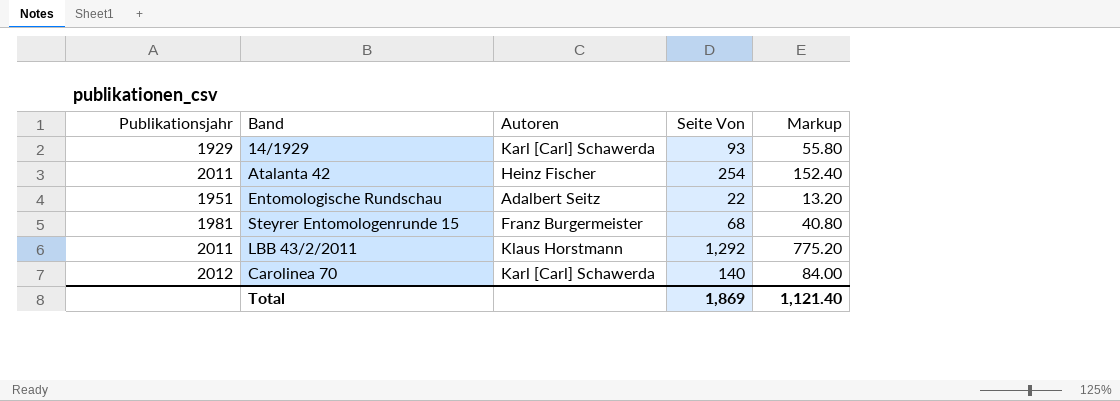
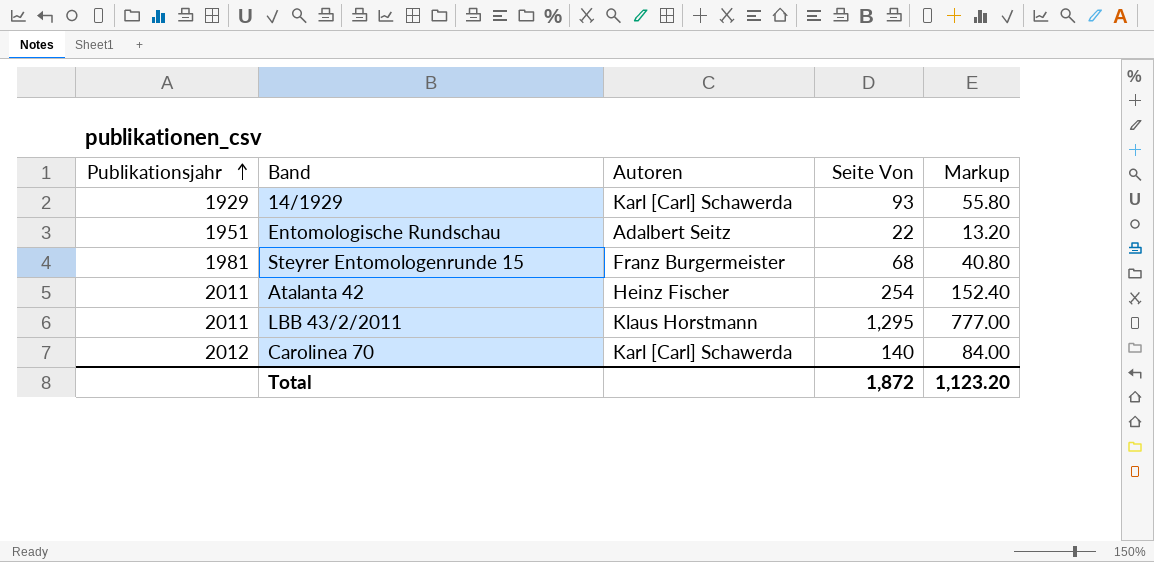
row order: none -> Publikationsjahr ascending
LBB 43/2/2011 | Seite Von: 1,292 -> 1,295
LBB 43/2/2011 | Markup: 775.20 -> 777.00
Total | Seite Von: 1,869 -> 1,872
Total | Markup: 1,121.40 -> 1,123.20

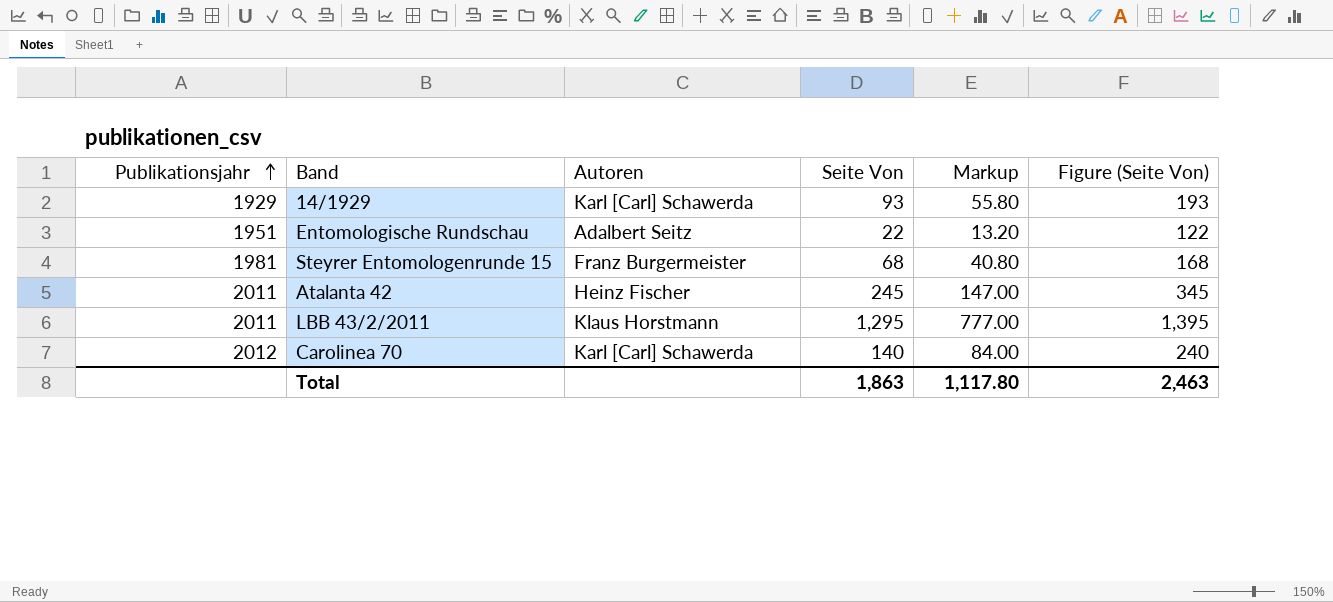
column Figure (Seite Von) | formula: none -> [Seite Von] + 100
Atalanta 42 | Seite Von: 254 -> 245
Atalanta 42 | Markup: 152.40 -> 147.00
Total | Seite Von: 1,872 -> 1,863
Total | Markup: 1,123.20 -> 1,117.80

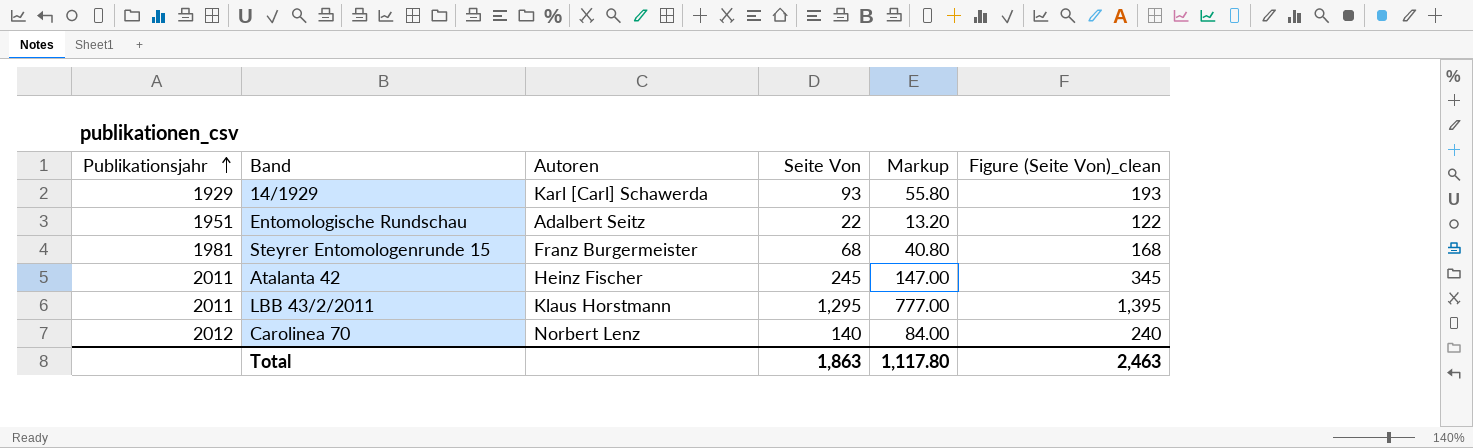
column name: Figure (Seite Von) -> Figure (Seite Von)_clean
Carolinea 70 | Autoren: Karl [Carl] Schawerda -> Norbert Lenz

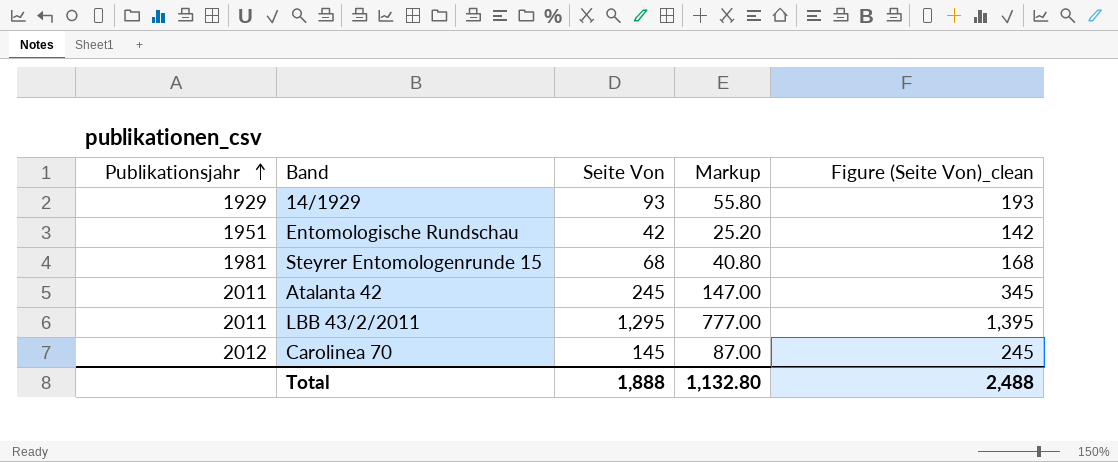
column Autoren | position: 3 -> none
Entomologische Rundschau | Seite Von: 22 -> 42
Entomologische Rundschau | Markup: 13.20 -> 25.20
Entomologische Rundschau | Figure (Seite Von)_clean: 122 -> 142
Carolinea 70 | Seite Von: 140 -> 145
Carolinea 70 | Markup: 84.00 -> 87.00
Carolinea 70 | Figure (Seite Von)_clean: 240 -> 245
Total | Seite Von: 1,863 -> 1,888
Total | Markup: 1,117.80 -> 1,132.80
Total | Figure (Seite Von)_clean: 2,463 -> 2,488

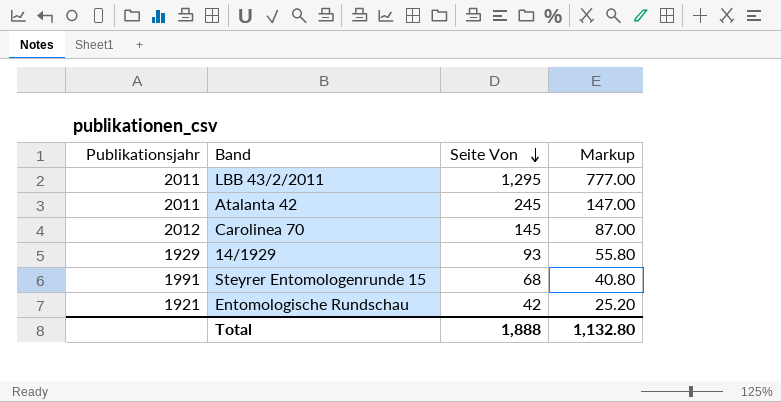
row order: Publikationsjahr ascending -> Seite Von descending
column Figure (Seite Von)_clean | formula: [Seite Von] + 100 -> none
Steyrer Entomologenrunde 15 | Publikationsjahr: 1981 -> 1991
Entomologische Rundschau | Publikationsjahr: 1951 -> 1921

